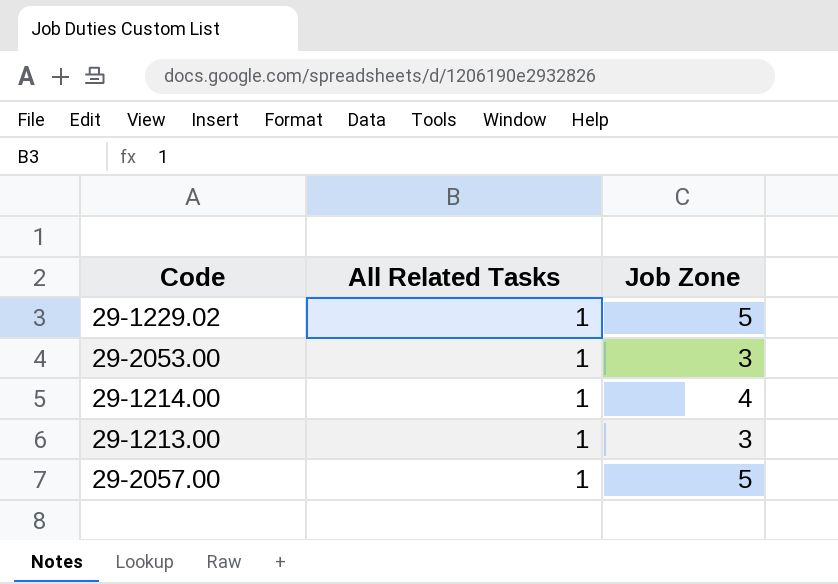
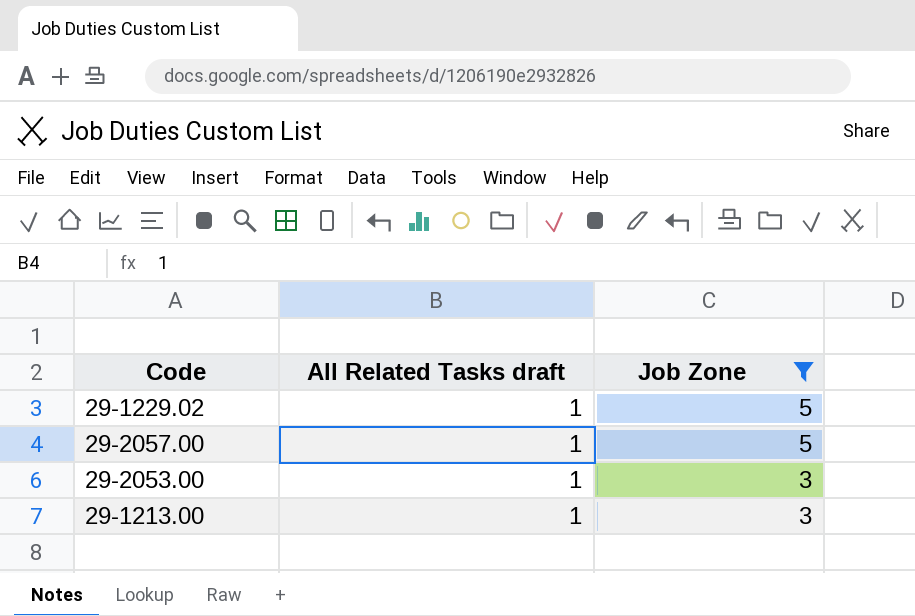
filter: none -> Job Zone != 4
row order: none -> Job Zone descending
column name: All Related Tasks -> All Related Tasks draft

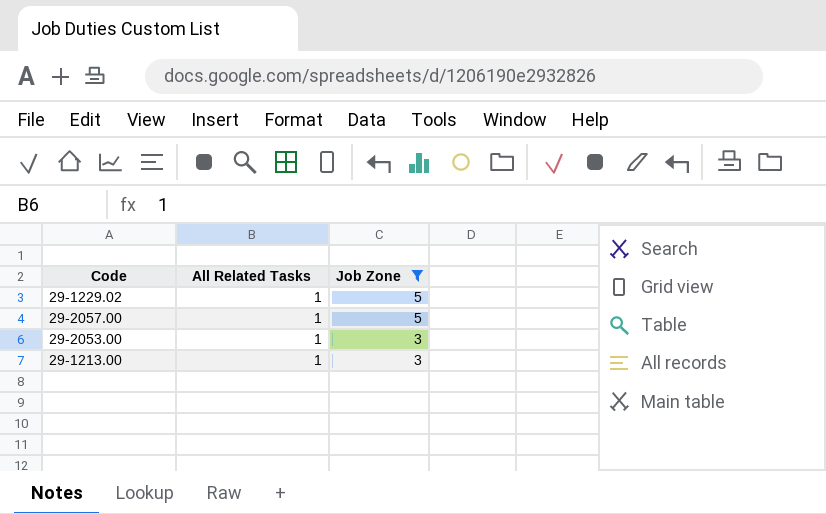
column name: All Related Tasks draft -> All Related Tasks

